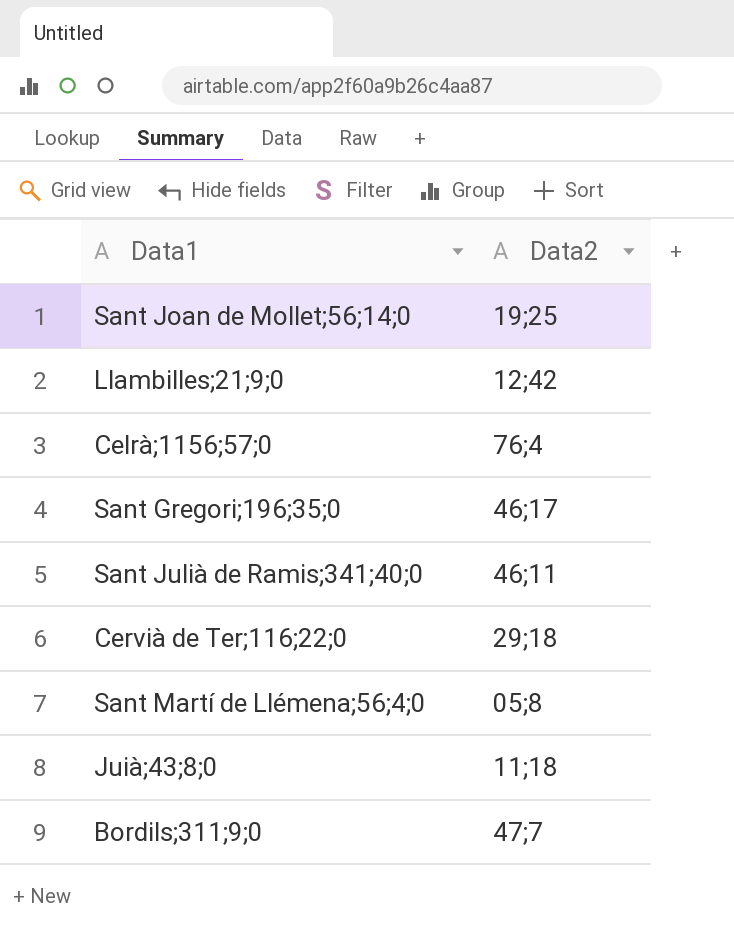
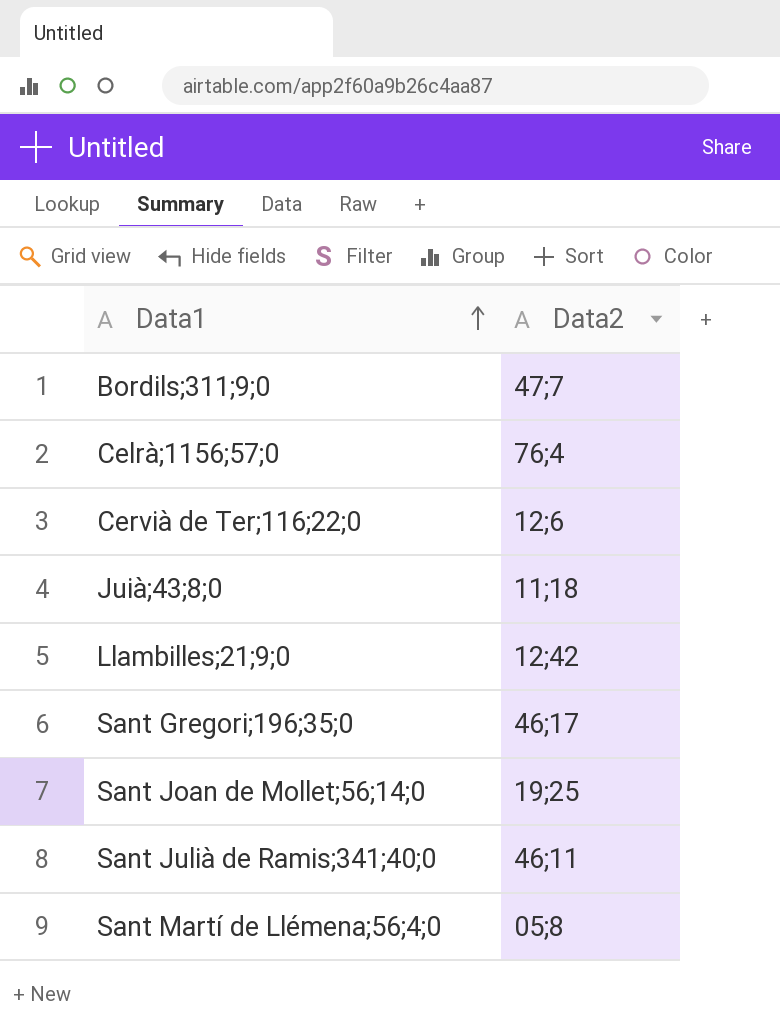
row order: none -> Data1 ascending
Cervià de Ter;116;22;0 | Data2: 29;18 -> 12;6

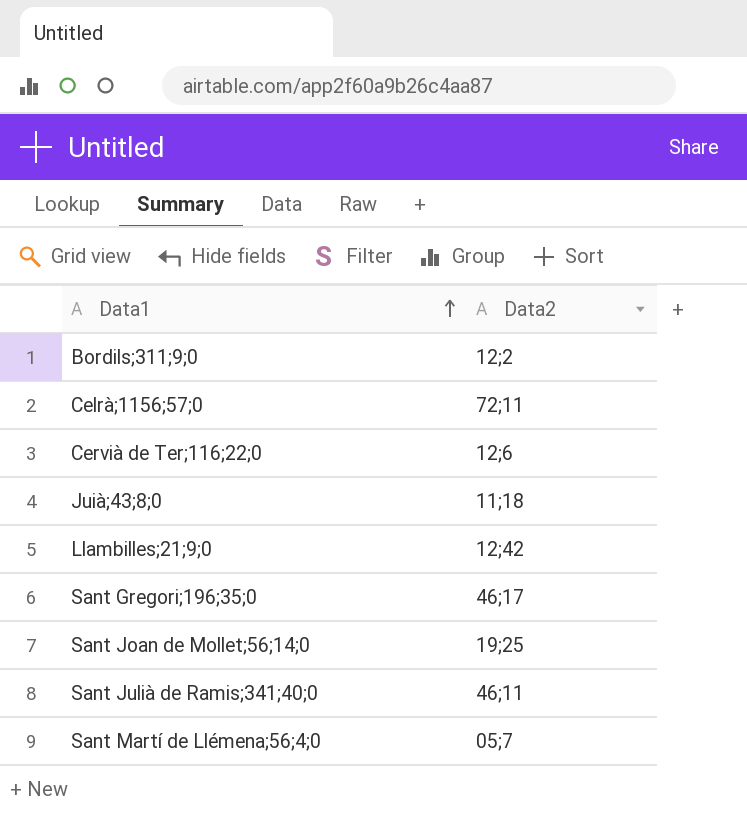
Bordils;311;9;0 | Data2: 47;7 -> 12;2
Celrà;1156;57;0 | Data2: 76;4 -> 72;11
Sant Martí de Llémena;56;4;0 | Data2: 05;8 -> 05;7

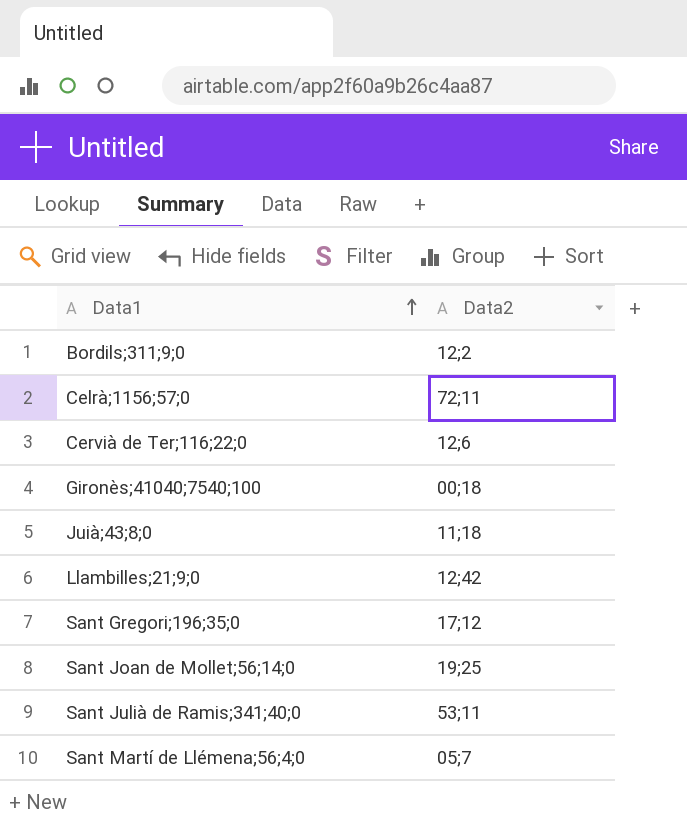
row Gironès;41040;7540;100: none -> 00;18
Sant Gregori;196;35;0 | Data2: 46;17 -> 17;12
Sant Julià de Ramis;341;40;0 | Data2: 46;11 -> 53;11

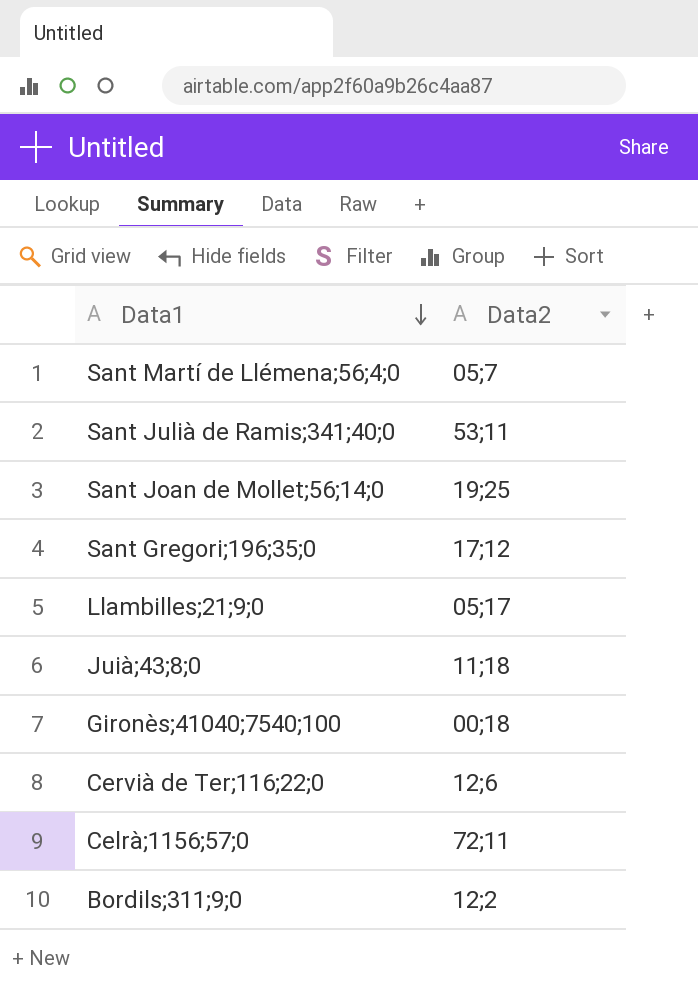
row order: Data1 ascending -> Data1 descending
Llambilles;21;9;0 | Data2: 12;42 -> 05;17

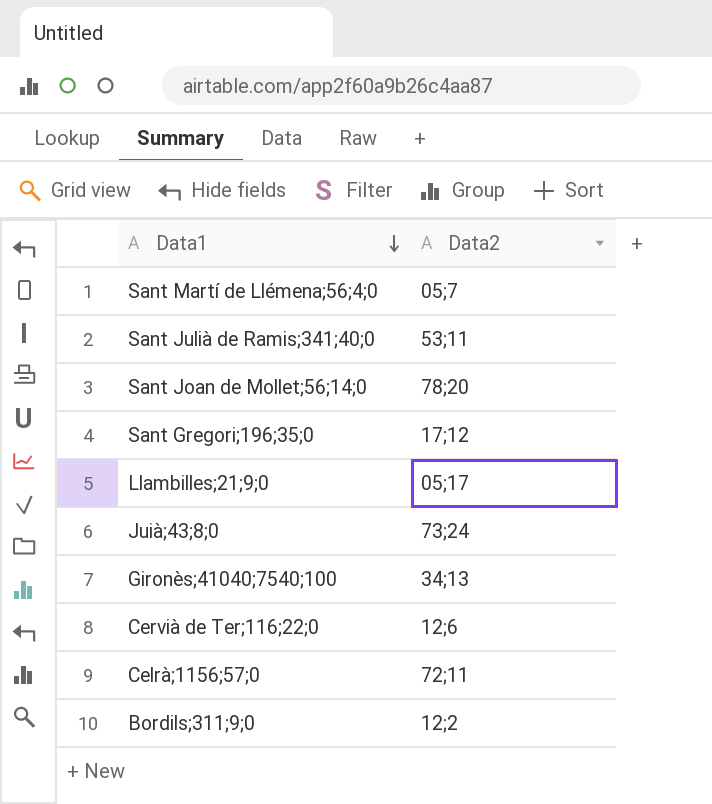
Sant Joan de Mollet;56;14;0 | Data2: 19;25 -> 78;20
Juià;43;8;0 | Data2: 11;18 -> 73;24
Gironès;41040;7540;100 | Data2: 00;18 -> 34;13

